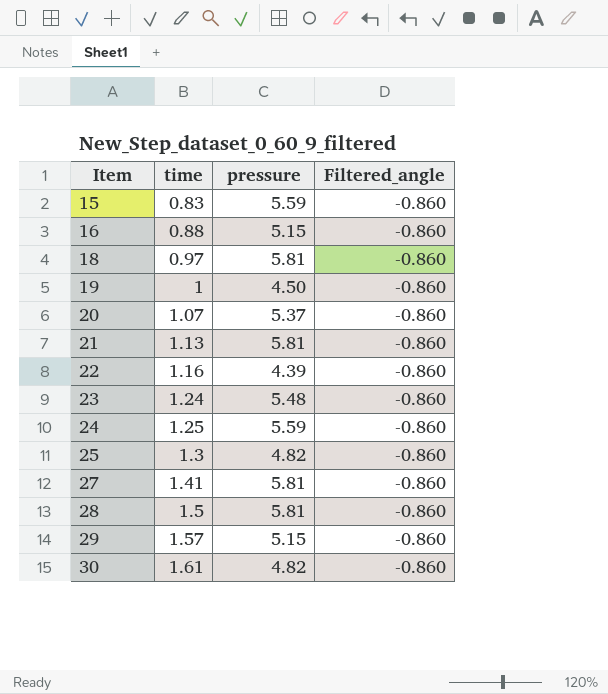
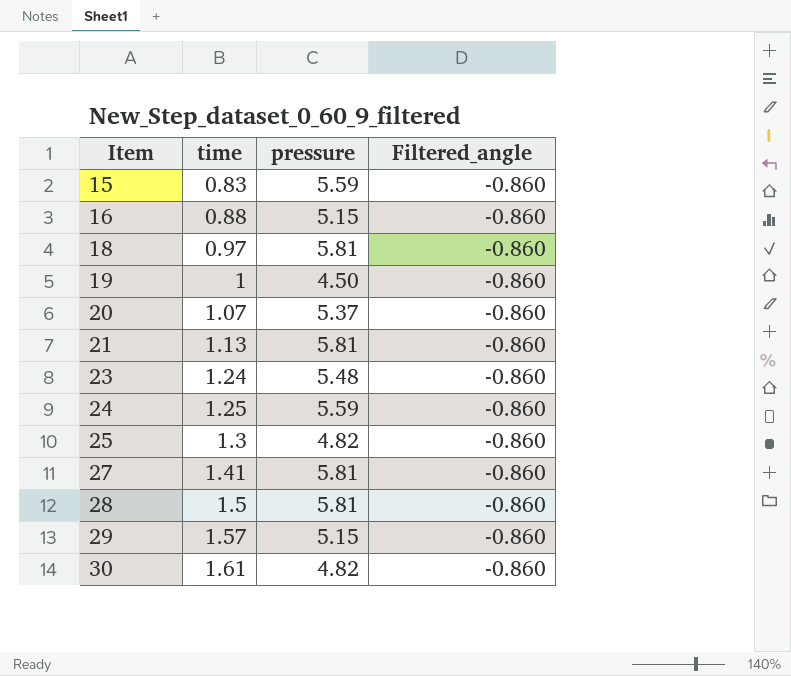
row 22: 1.16 | 4.39 | -0.860 -> none

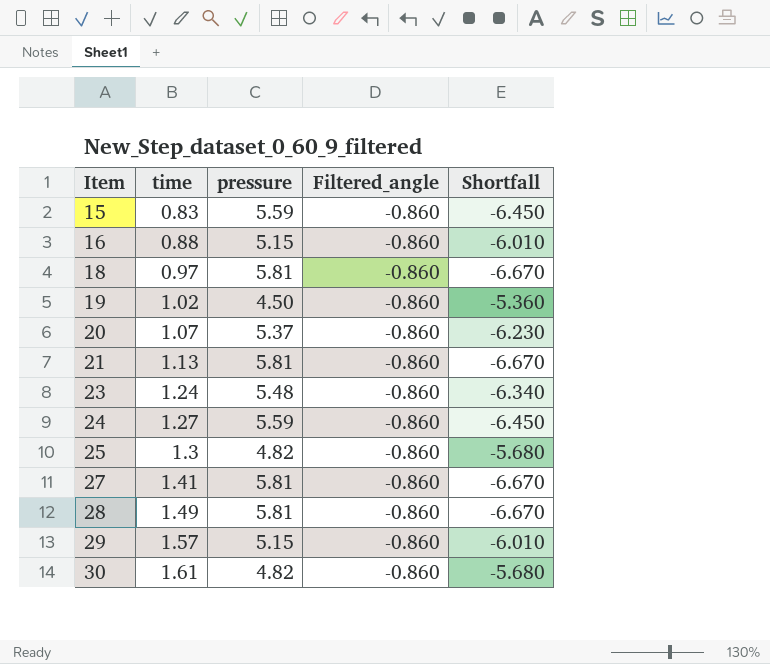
column Shortfall | formula: none -> [Filtered_angle] - [pressure]
19 | time: 1 -> 1.02
24 | time: 1.25 -> 1.27
28 | time: 1.5 -> 1.49

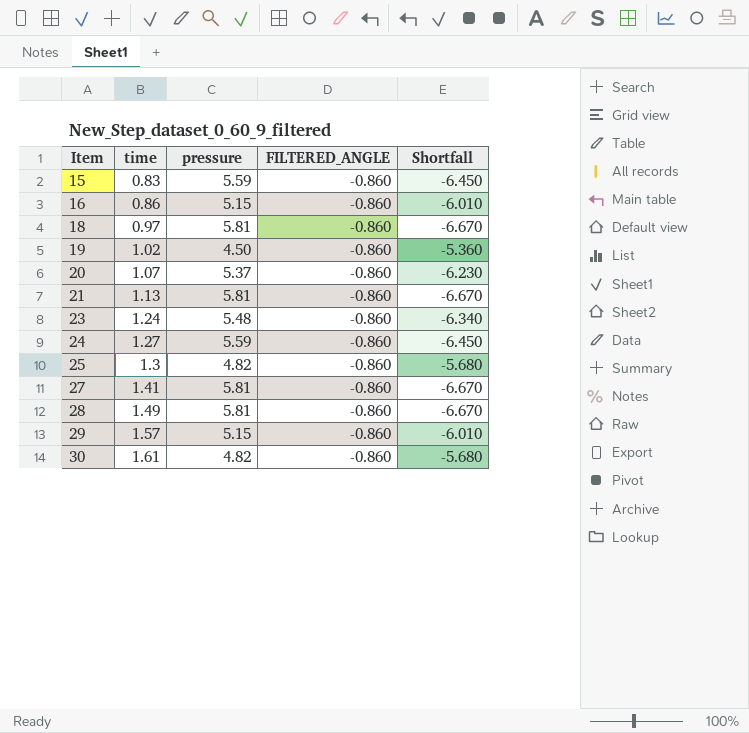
column name: Filtered_angle -> FILTERED_ANGLE
16 | time: 0.88 -> 0.86

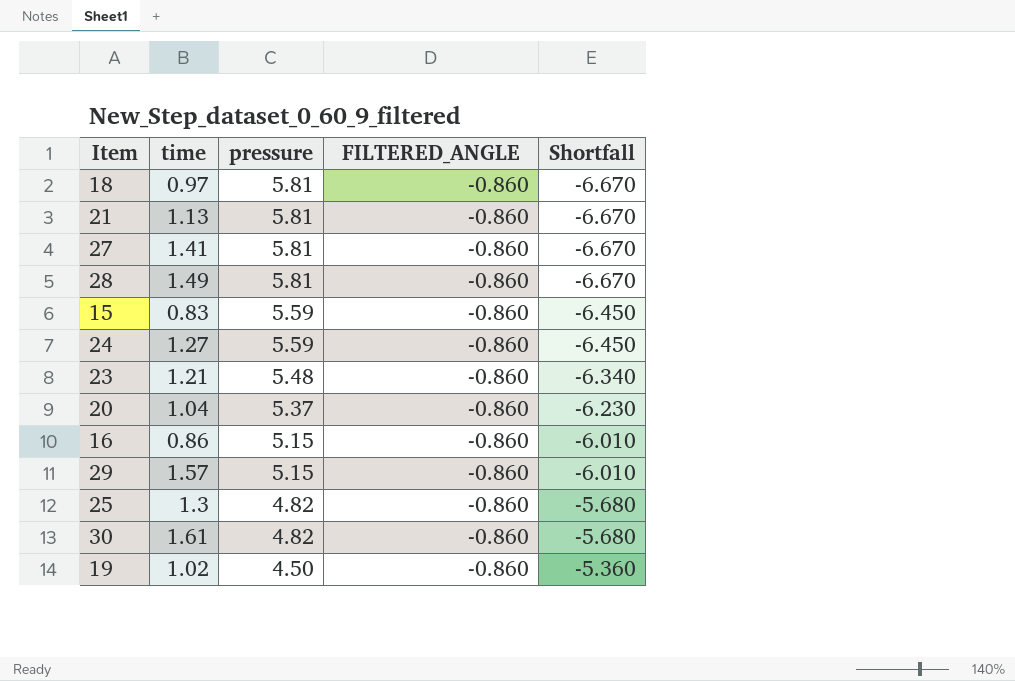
row order: Item ascending -> pressure descending
23 | time: 1.24 -> 1.21
20 | time: 1.07 -> 1.04

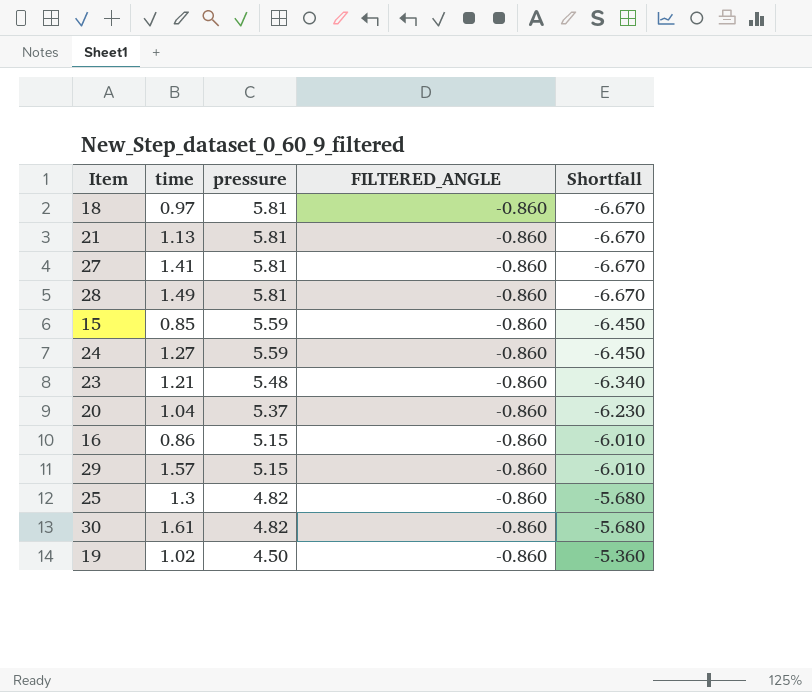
15 | time: 0.83 -> 0.85

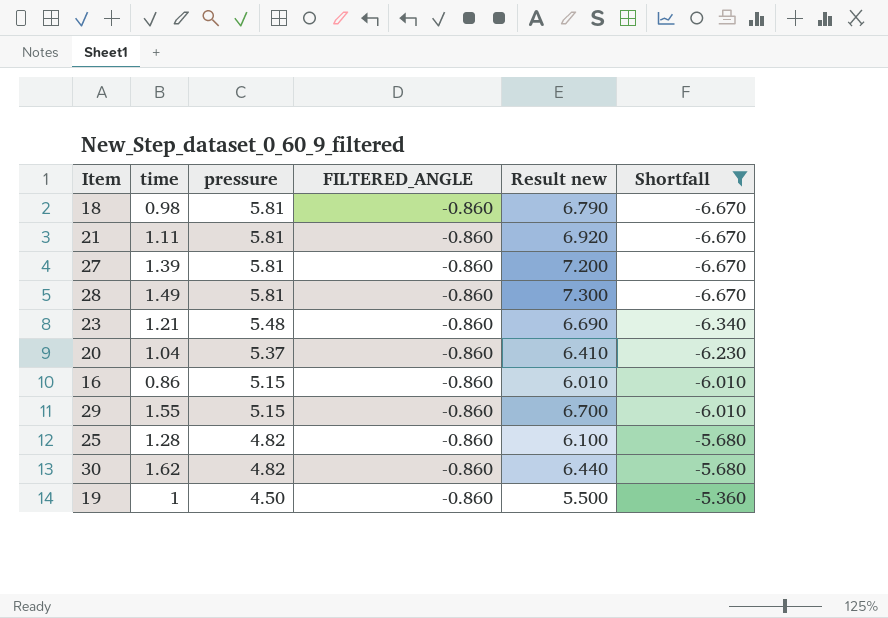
filter: none -> Shortfall != -6.450
column Result new | formula: none -> [time] + [pressure]
18 | time: 0.97 -> 0.98
21 | time: 1.13 -> 1.11
27 | time: 1.41 -> 1.39
29 | time: 1.57 -> 1.55
25 | time: 1.3 -> 1.28
30 | time: 1.61 -> 1.62
19 | time: 1.02 -> 1

